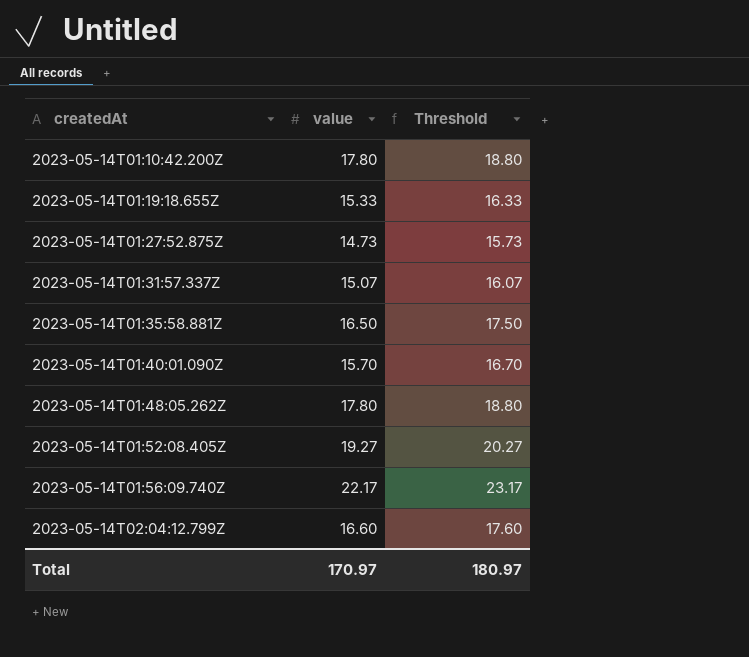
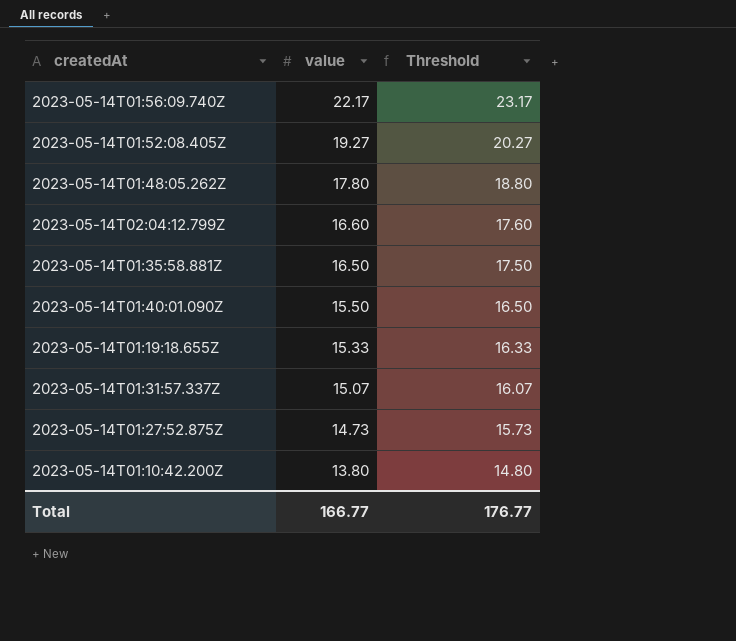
row order: createdAt ascending -> value descending
2023-05-14T01:40:01.090Z | value: 15.70 -> 15.50
2023-05-14T01:40:01.090Z | Threshold: 16.70 -> 16.50
2023-05-14T01:10:42.200Z | value: 17.80 -> 13.80
2023-05-14T01:10:42.200Z | Threshold: 18.80 -> 14.80
Total | value: 170.97 -> 166.77
Total | Threshold: 180.97 -> 176.77

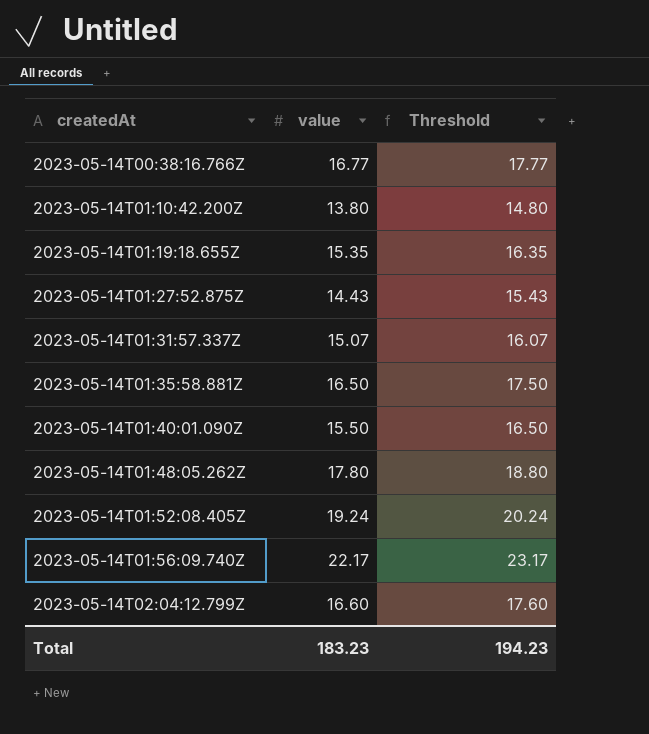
row order: value descending -> createdAt ascending
row 2023-05-14T00:38:16.766Z: none -> 16.77 | 17.77
2023-05-14T01:19:18.655Z | value: 15.33 -> 15.35
2023-05-14T01:19:18.655Z | Threshold: 16.33 -> 16.35
2023-05-14T01:27:52.875Z | value: 14.73 -> 14.43
2023-05-14T01:27:52.875Z | Threshold: 15.73 -> 15.43
2023-05-14T01:52:08.405Z | value: 19.27 -> 19.24
2023-05-14T01:52:08.405Z | Threshold: 20.27 -> 20.24
Total | value: 166.77 -> 183.23
Total | Threshold: 176.77 -> 194.23

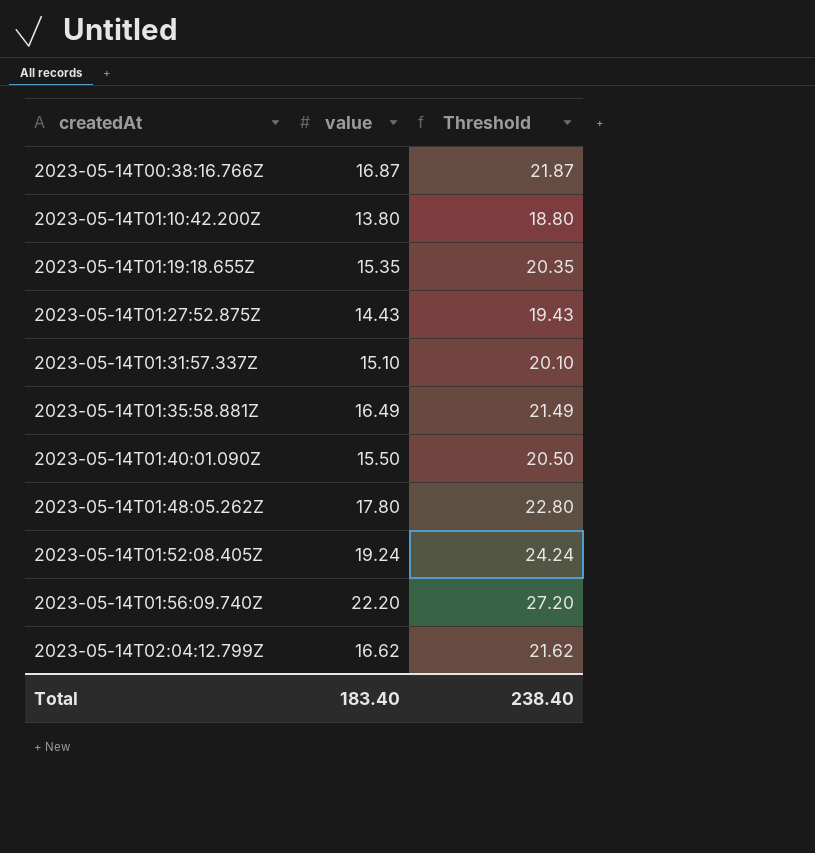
column Threshold | formula: [value] + 1 -> [value] + 5
2023-05-14T00:38:16.766Z | value: 16.77 -> 16.87
2023-05-14T01:31:57.337Z | value: 15.07 -> 15.10
2023-05-14T01:35:58.881Z | value: 16.50 -> 16.49
2023-05-14T01:56:09.740Z | value: 22.17 -> 22.20
2023-05-14T02:04:12.799Z | value: 16.60 -> 16.62
Total | value: 183.23 -> 183.40
Total | Threshold: 194.23 -> 238.40

